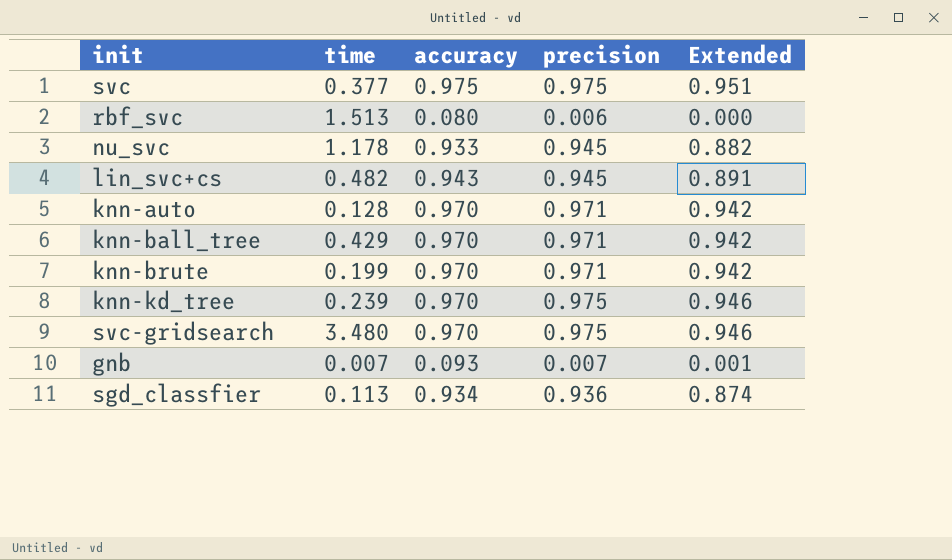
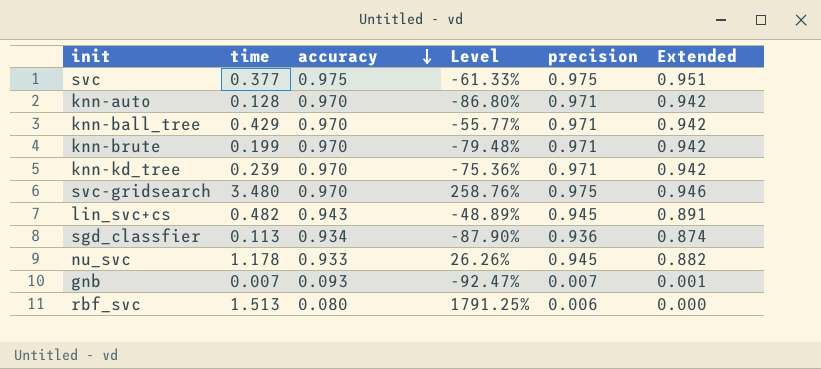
row order: none -> accuracy descending
column Level | formula: none -> ([time] - [accuracy]) / [accuracy]
knn-kd_tree | precision: 0.975 -> 0.971
knn-kd_tree | Extended: 0.946 -> 0.942

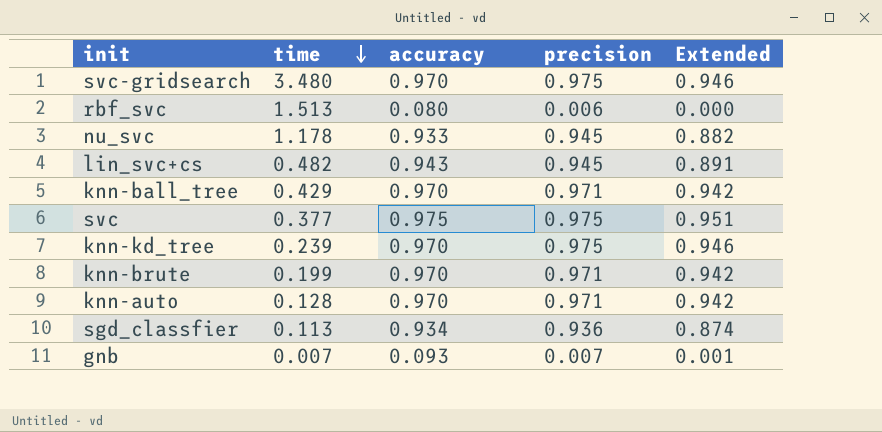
row order: accuracy descending -> time descending
column Level | formula: ([time] - [accuracy]) / [accuracy] -> none
knn-kd_tree | precision: 0.971 -> 0.975
knn-kd_tree | Extended: 0.942 -> 0.946

